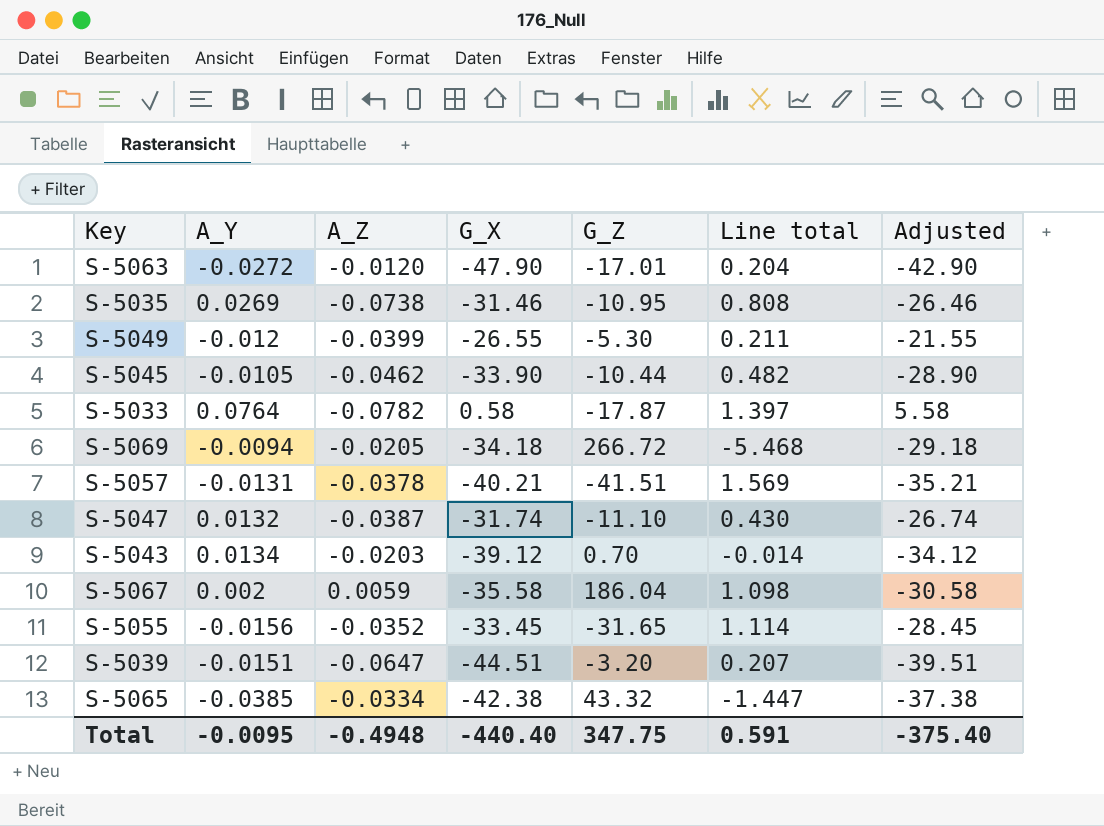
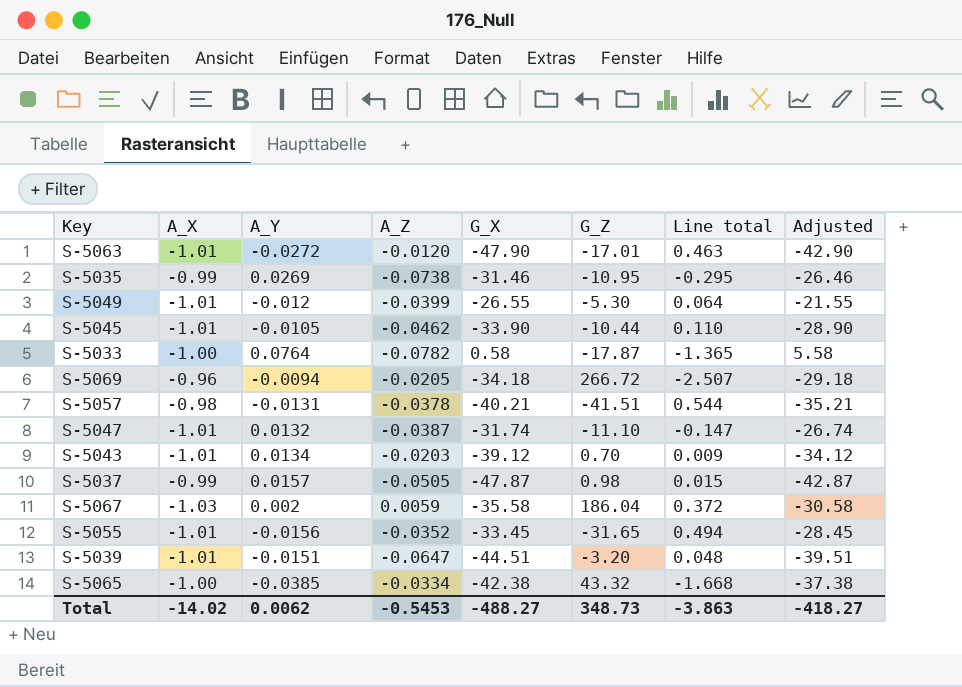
column A_X | position: none -> 2
column Line total | formula: [A_Z] * [G_Z] -> [A_Y] * [G_Z]
row S-5037: none -> -0.99 | 0.0157 | -0.0505 | -47.87 | 0.98 | 0.015 | -42.87
Total | A_Y: -0.0095 -> 0.0062
Total | A_Z: -0.4948 -> -0.5453
Total | G_X: -440.40 -> -488.27
Total | G_Z: 347.75 -> 348.73
Total | Line total: 0.591 -> -3.863
Total | Adjusted: -375.40 -> -418.27

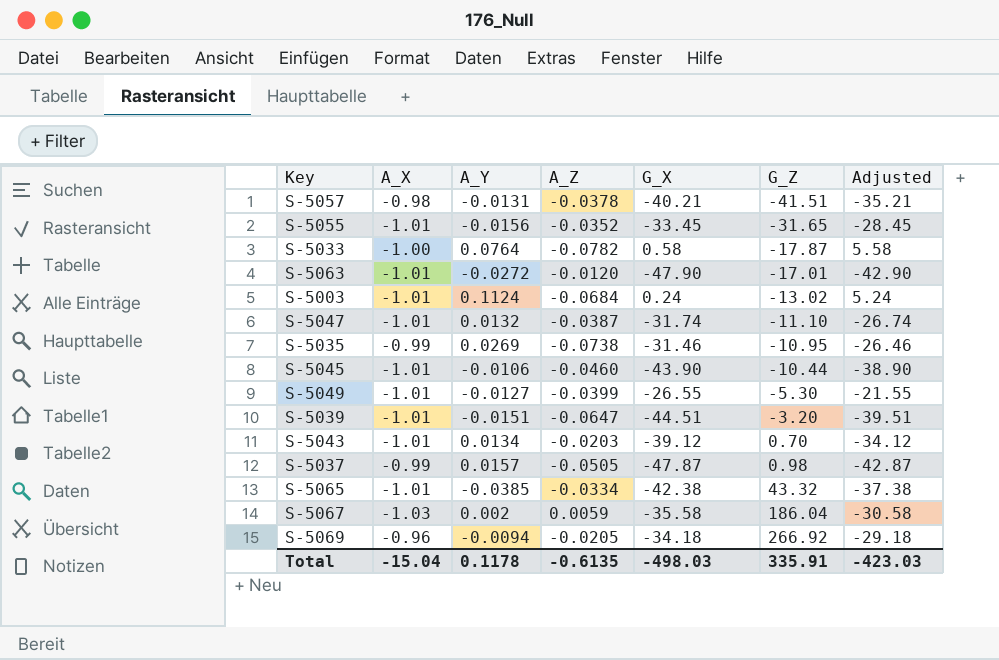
row order: none -> G_Z ascending
column Line total | formula: [A_Y] * [G_Z] -> none
row S-5003: none -> -1.01 | 0.1124 | -0.0684 | 0.24 | -13.02 | 5.24
S-5045 | A_Y: -0.0105 -> -0.0106
S-5045 | A_Z: -0.0462 -> -0.0460
S-5045 | G_X: -33.90 -> -43.90
S-5045 | Adjusted: -28.90 -> -38.90
S-5049 | A_Y: -0.012 -> -0.0127
S-5065 | A_X: -1.00 -> -1.01
S-5069 | G_Z: 266.72 -> 266.92
Total | A_X: -14.02 -> -15.04
Total | A_Y: 0.0062 -> 0.1178
Total | A_Z: -0.5453 -> -0.6135
Total | G_X: -488.27 -> -498.03
Total | G_Z: 348.73 -> 335.91
Total | Adjusted: -418.27 -> -423.03

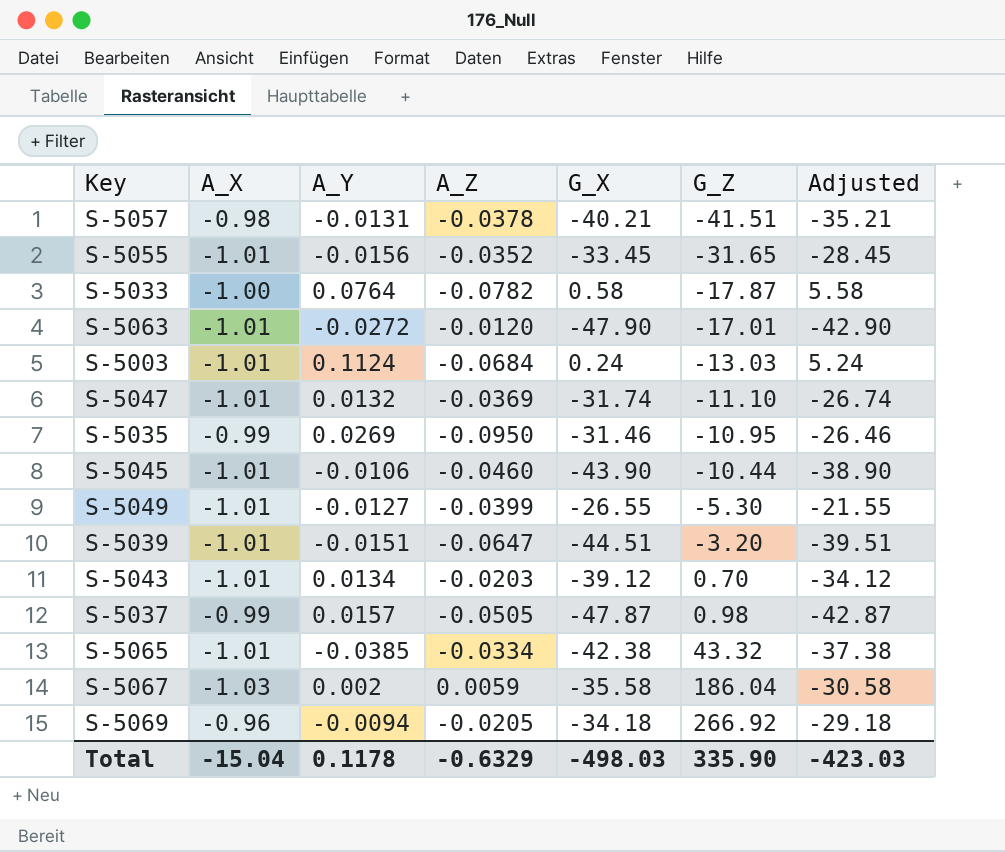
S-5003 | G_Z: -13.02 -> -13.03
S-5047 | A_Z: -0.0387 -> -0.0369
S-5035 | A_Z: -0.0738 -> -0.0950
Total | A_Z: -0.6135 -> -0.6329
Total | G_Z: 335.91 -> 335.90

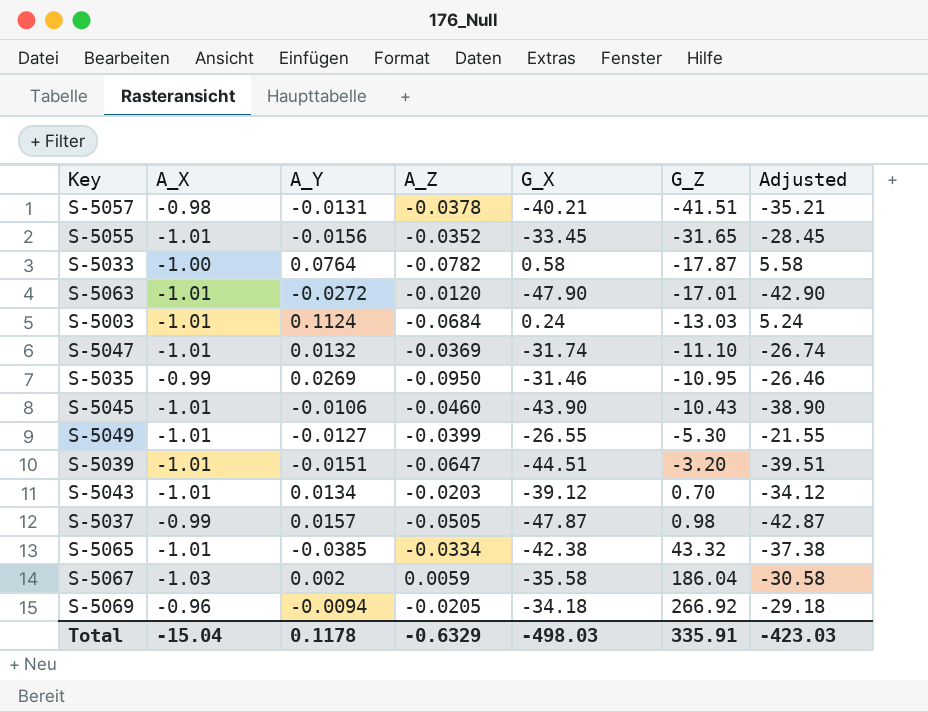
S-5045 | G_Z: -10.44 -> -10.43
Total | G_Z: 335.90 -> 335.91

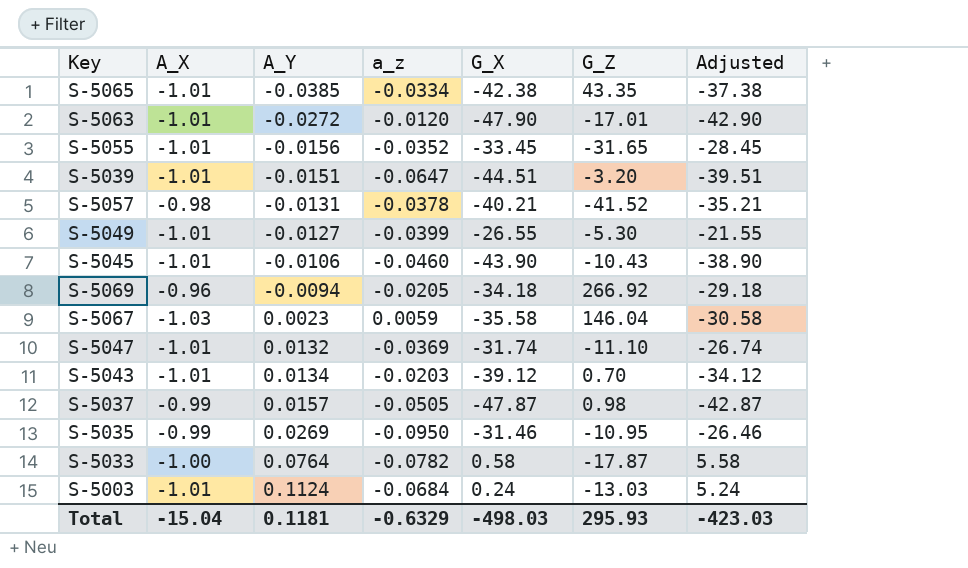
row order: G_Z ascending -> A_Y ascending
column name: A_Z -> a_z
S-5065 | G_Z: 43.32 -> 43.35
S-5057 | G_Z: -41.51 -> -41.52
S-5067 | A_Y: 0.002 -> 0.0023
S-5067 | G_Z: 186.04 -> 146.04
Total | A_Y: 0.1178 -> 0.1181
Total | G_Z: 335.91 -> 295.93

